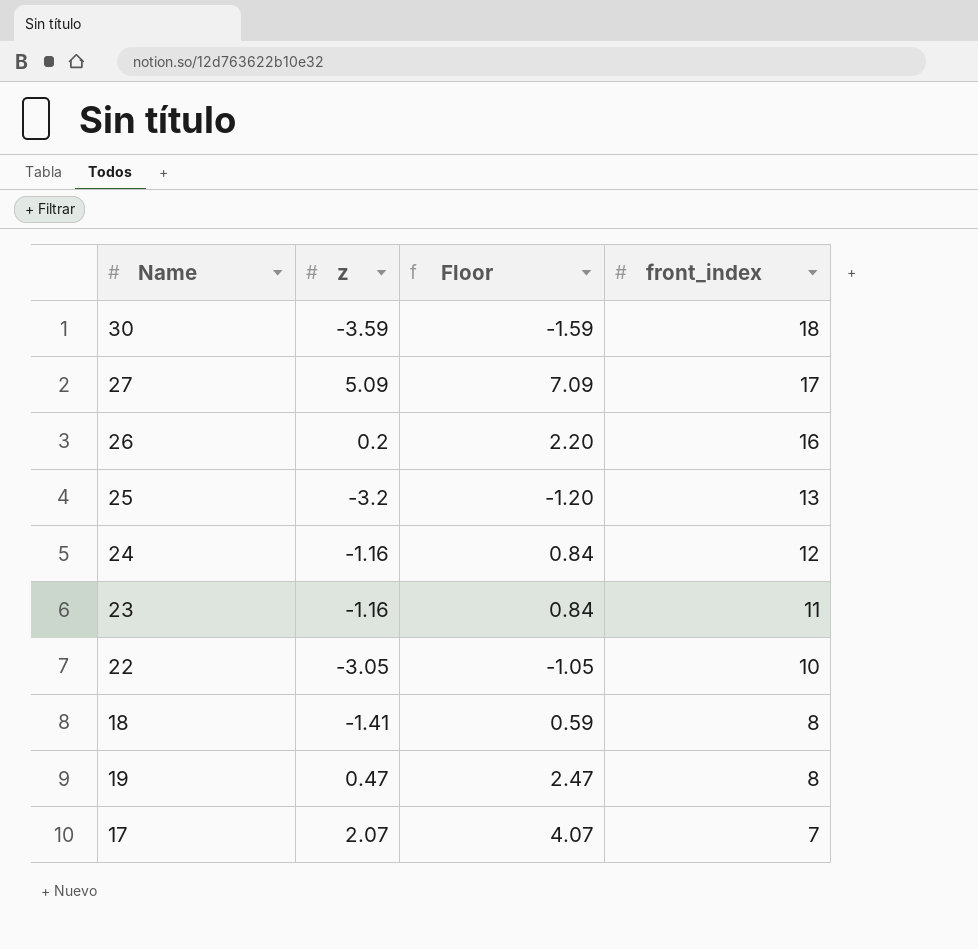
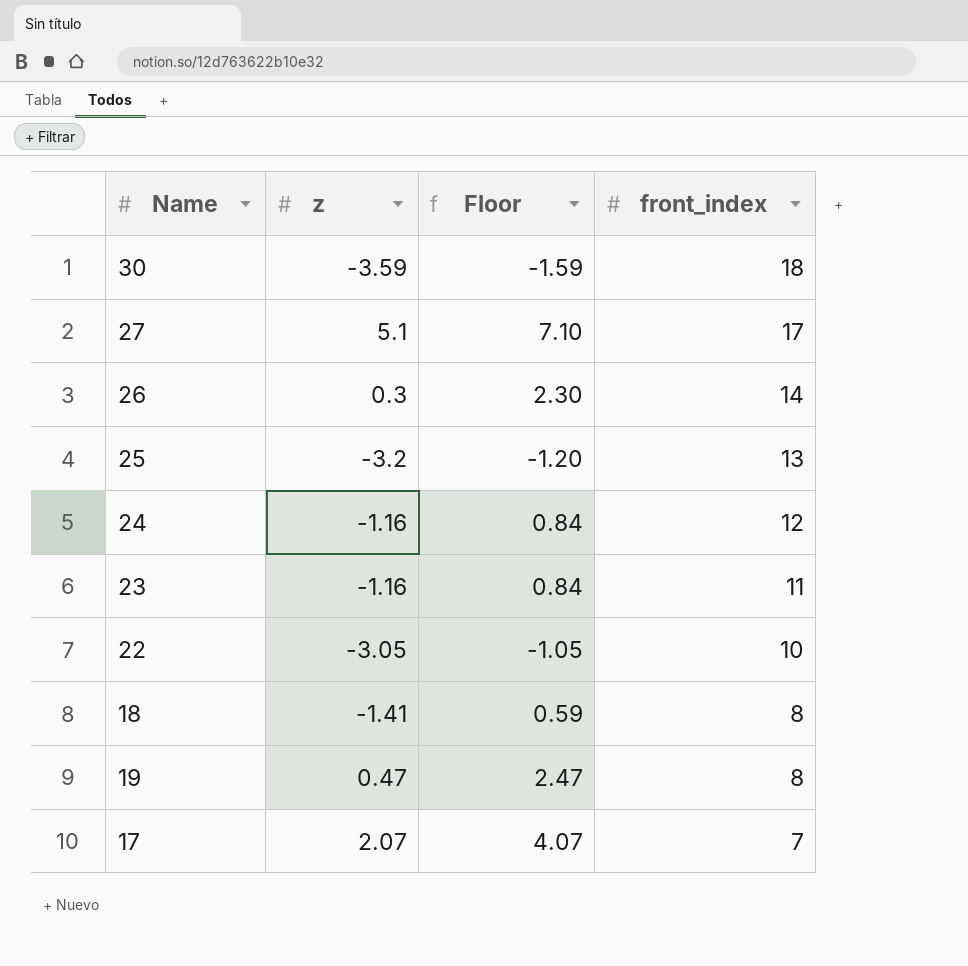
27 | z: 5.09 -> 5.1
27 | Floor: 7.09 -> 7.10
26 | z: 0.2 -> 0.3
26 | Floor: 2.20 -> 2.30
26 | front_index: 16 -> 14

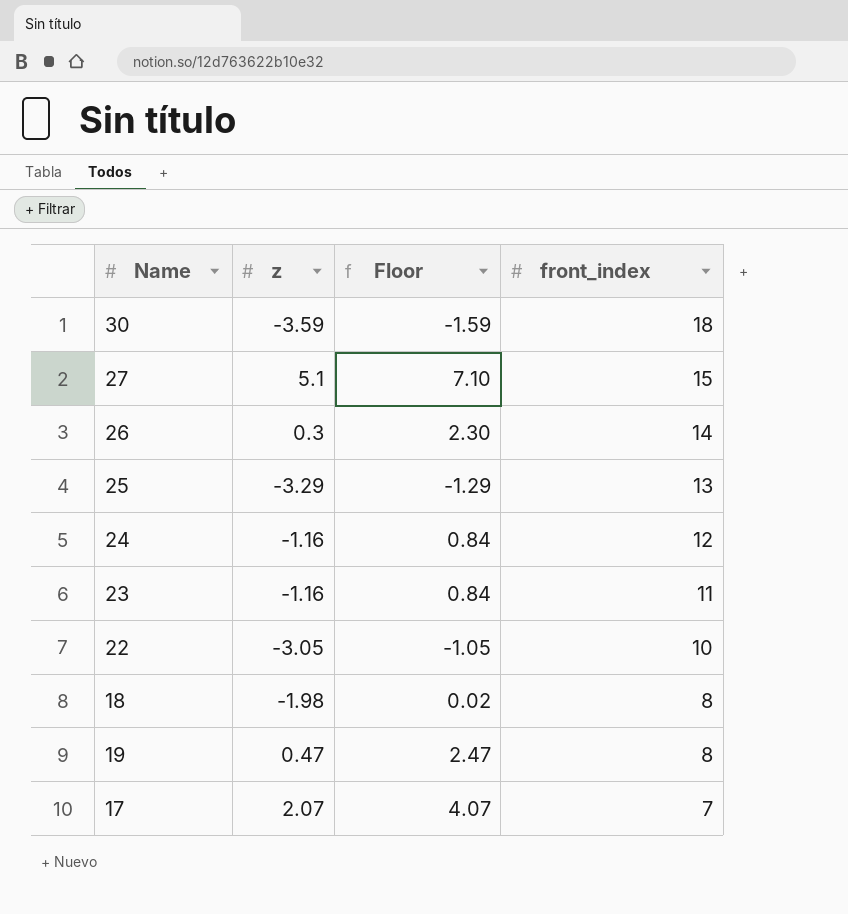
27 | front_index: 17 -> 15
25 | z: -3.2 -> -3.29
25 | Floor: -1.20 -> -1.29
18 | z: -1.41 -> -1.98
18 | Floor: 0.59 -> 0.02

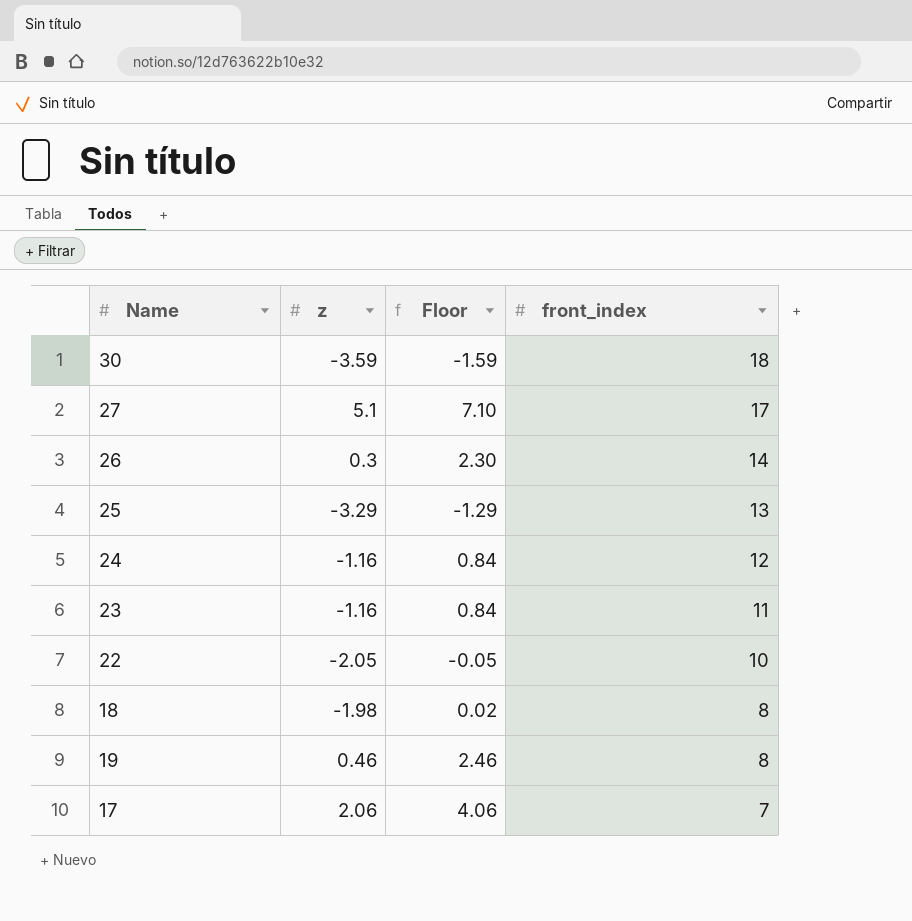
27 | front_index: 15 -> 17
22 | z: -3.05 -> -2.05
22 | Floor: -1.05 -> -0.05
19 | z: 0.47 -> 0.46
19 | Floor: 2.47 -> 2.46
17 | z: 2.07 -> 2.06
17 | Floor: 4.07 -> 4.06

